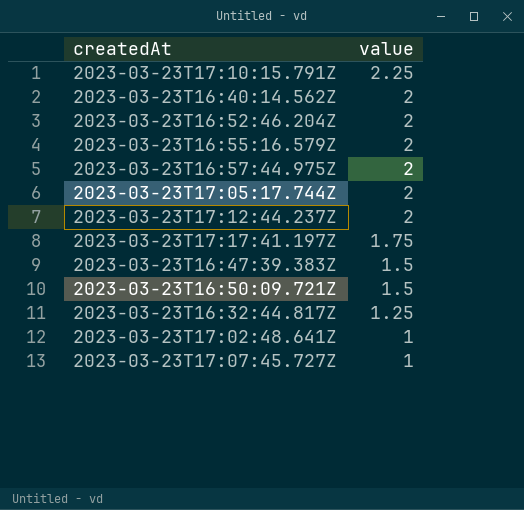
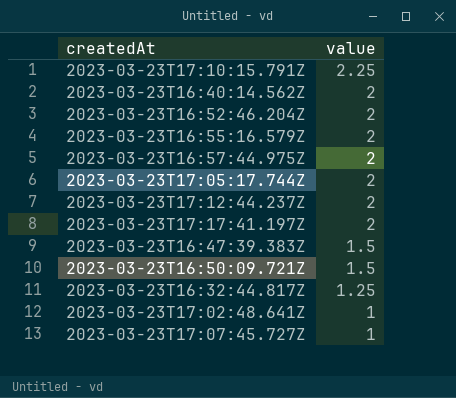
2023-03-23T17:17:41.197Z | value: 1.75 -> 2

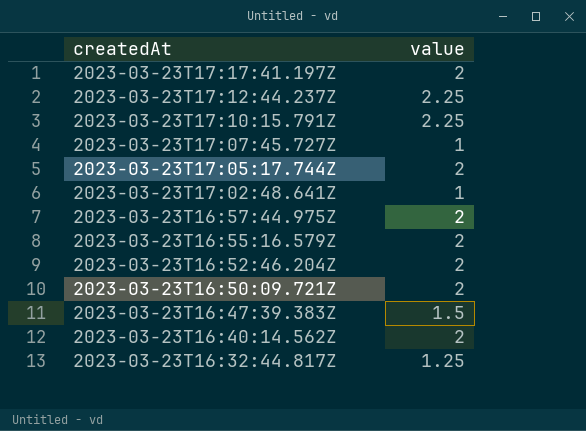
row order: value descending -> createdAt descending
2023-03-23T17:12:44.237Z | value: 2 -> 2.25
2023-03-23T16:50:09.721Z | value: 1.5 -> 2

